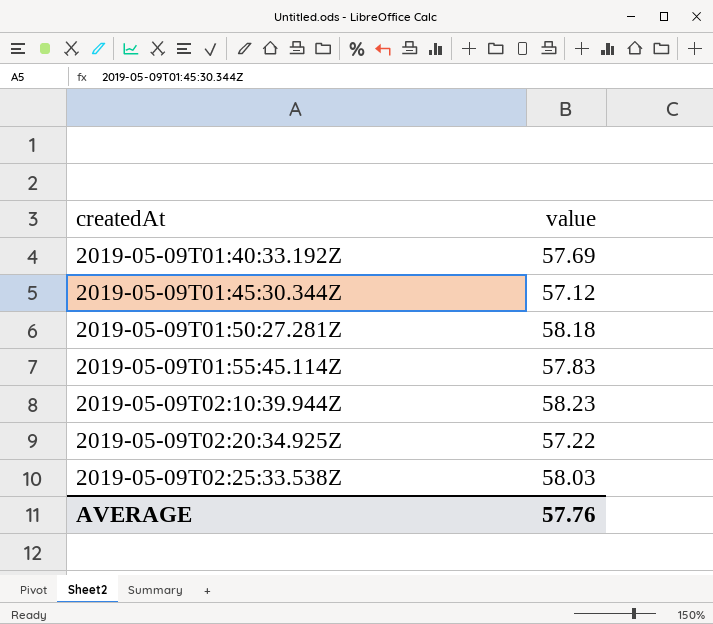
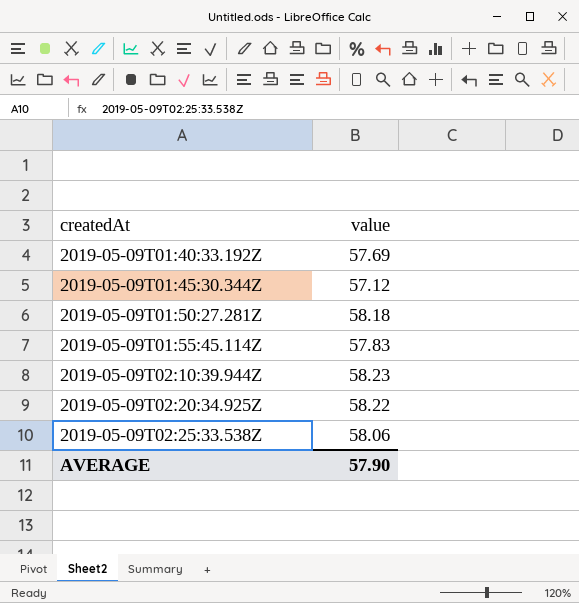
2019-05-09T02:20:34.925Z | value: 57.22 -> 58.22
2019-05-09T02:25:33.538Z | value: 58.03 -> 58.06
AVERAGE | value: 57.76 -> 57.90

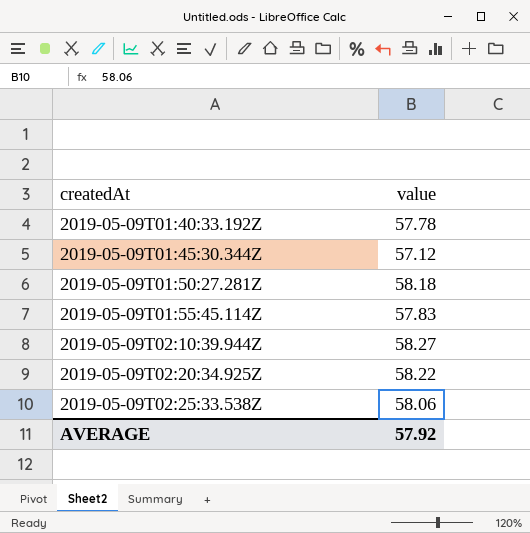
2019-05-09T01:40:33.192Z | value: 57.69 -> 57.78
2019-05-09T02:10:39.944Z | value: 58.23 -> 58.27
AVERAGE | value: 57.90 -> 57.92

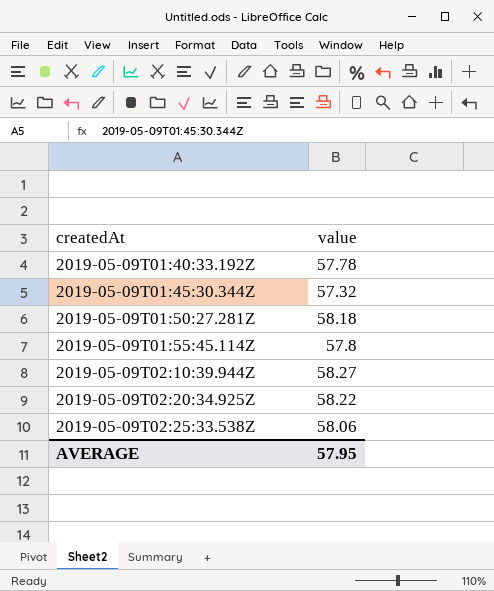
2019-05-09T01:45:30.344Z | value: 57.12 -> 57.32
2019-05-09T01:55:45.114Z | value: 57.83 -> 57.8
AVERAGE | value: 57.92 -> 57.95

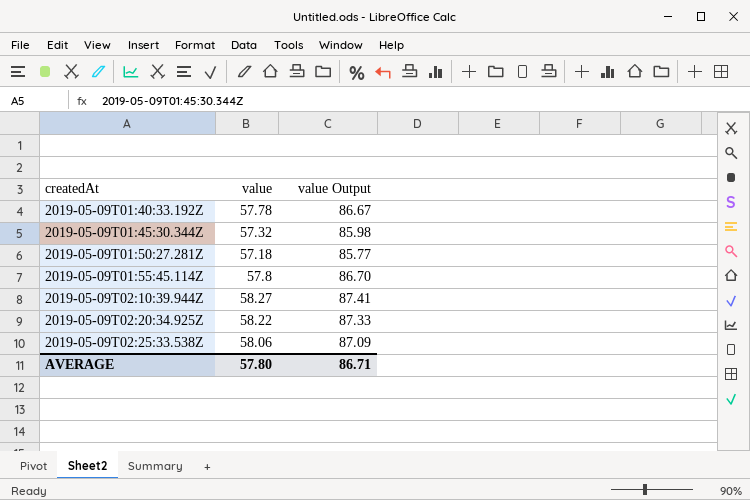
column value Output | formula: none -> [value] * 1.5
2019-05-09T01:50:27.281Z | value: 58.18 -> 57.18
AVERAGE | value: 57.95 -> 57.80

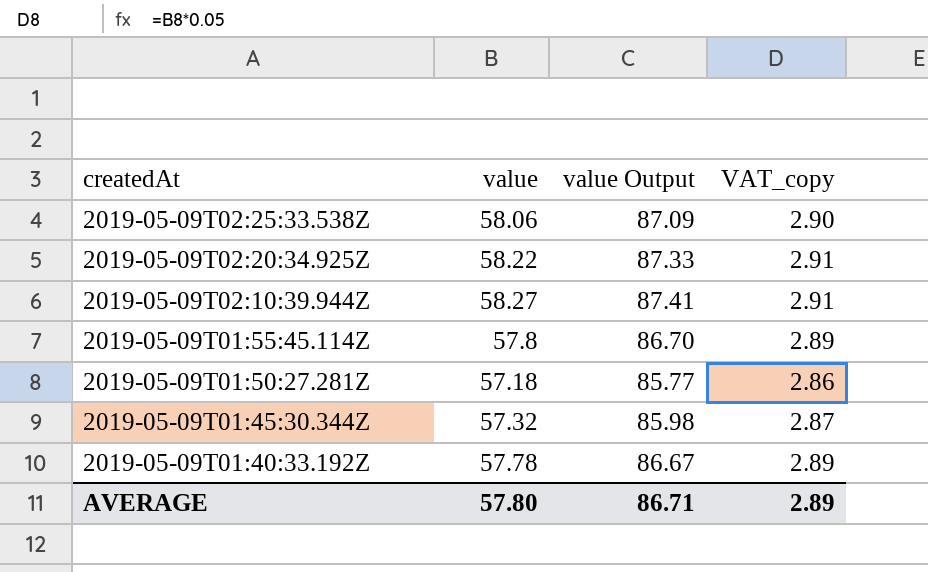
row order: createdAt ascending -> createdAt descending
column VAT_copy | formula: none -> [value] * 0.05

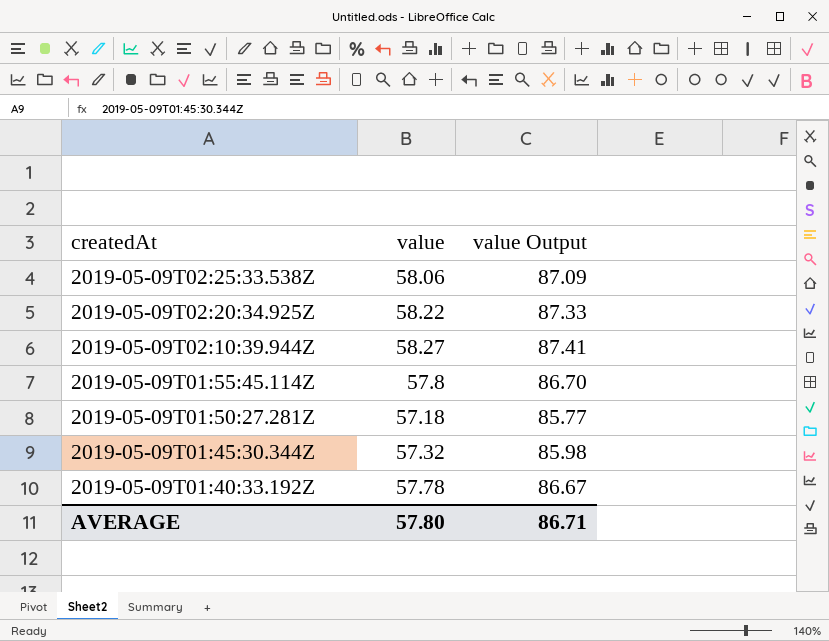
column VAT_copy | formula: [value] * 0.05 -> none

